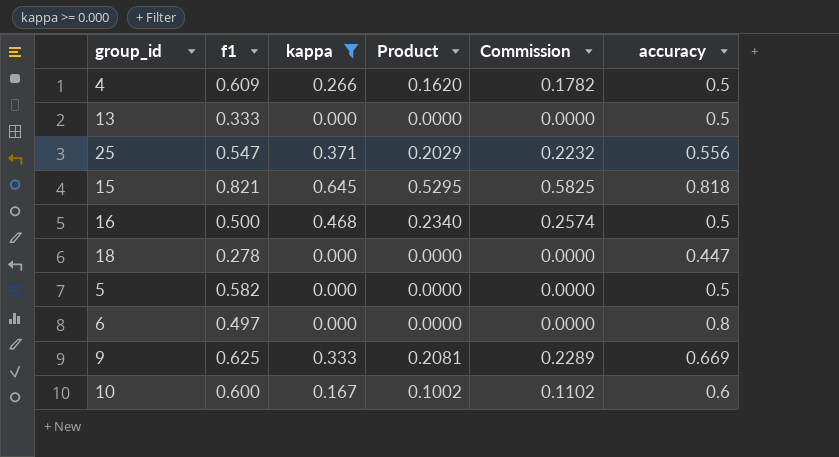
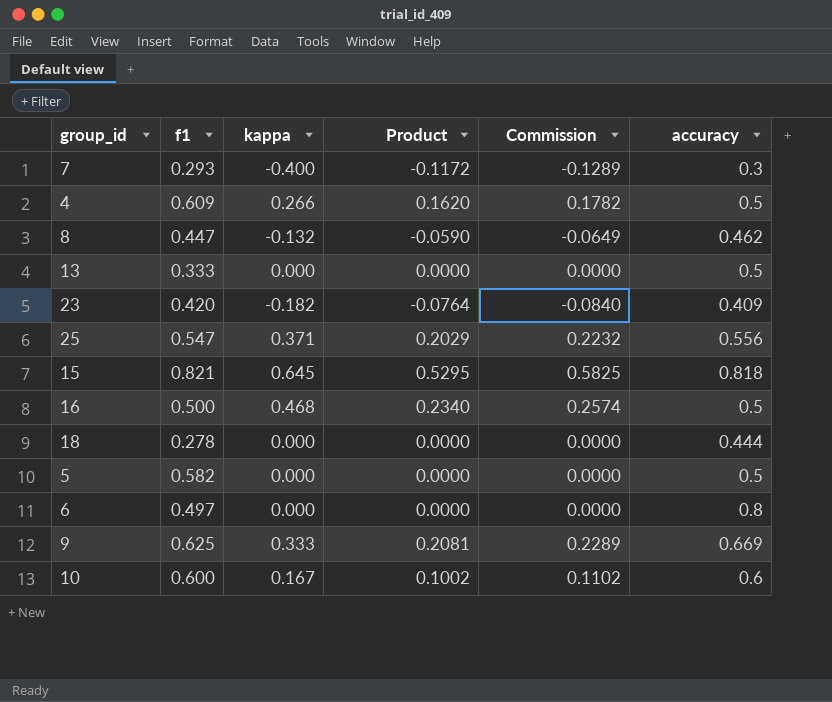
filter: kappa >= 0.000 -> none
18 | accuracy: 0.447 -> 0.444

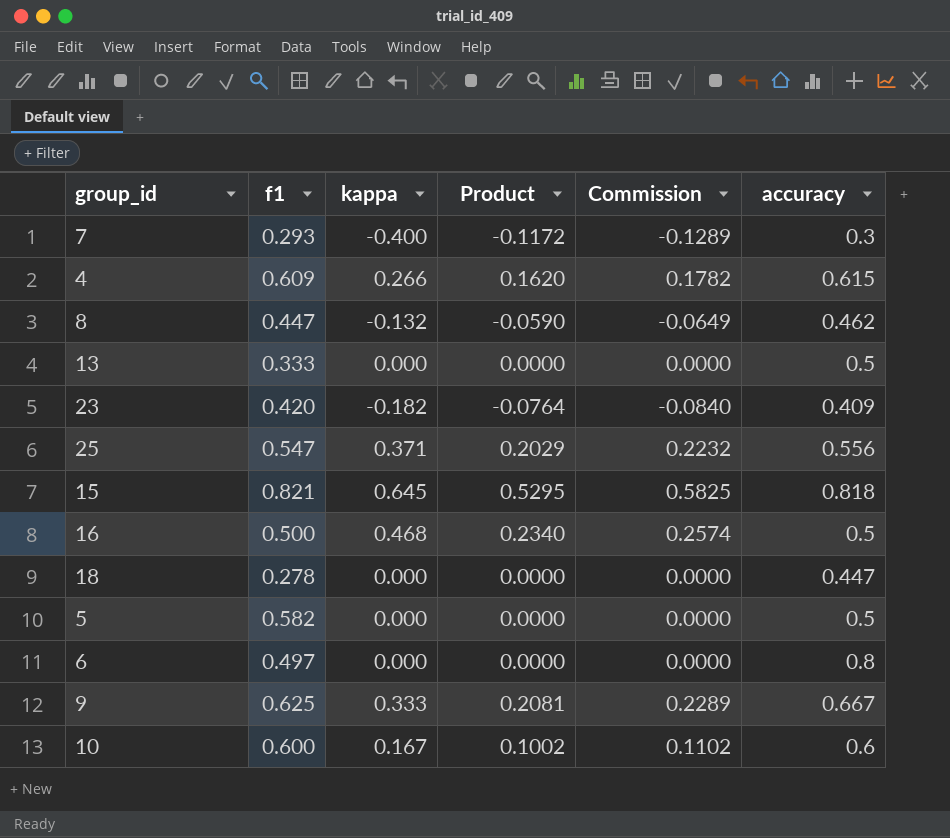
4 | accuracy: 0.5 -> 0.615
18 | accuracy: 0.444 -> 0.447
9 | accuracy: 0.669 -> 0.667

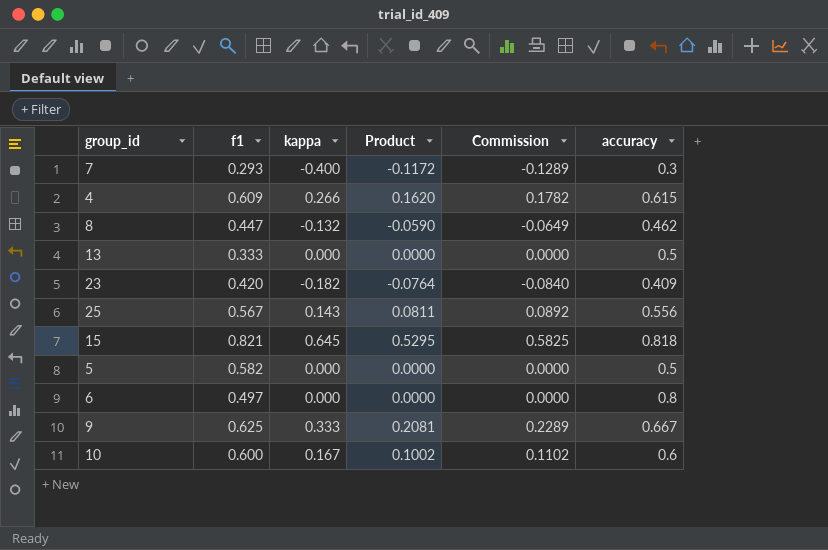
row 16: 0.500 | 0.468 | 0.2340 | 0.2574 | 0.5 -> none
row 18: 0.278 | 0.000 | 0.0000 | 0.0000 | 0.447 -> none
25 | f1: 0.547 -> 0.567
25 | kappa: 0.371 -> 0.143
25 | Product: 0.2029 -> 0.0811
25 | Commission: 0.2232 -> 0.0892

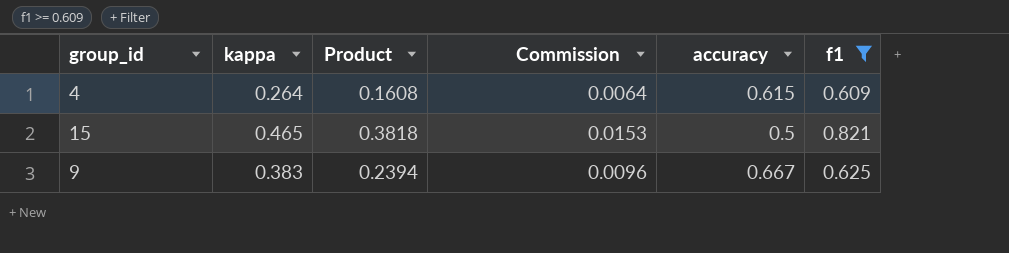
filter: none -> f1 >= 0.609
column Commission | formula: [Product] * 1.1 -> [Product] * 0.04
column f1 | position: 2 -> 6
4 | kappa: 0.266 -> 0.264
4 | Product: 0.1620 -> 0.1608
15 | kappa: 0.645 -> 0.465
15 | Product: 0.5295 -> 0.3818
15 | accuracy: 0.818 -> 0.5
9 | kappa: 0.333 -> 0.383
9 | Product: 0.2081 -> 0.2394

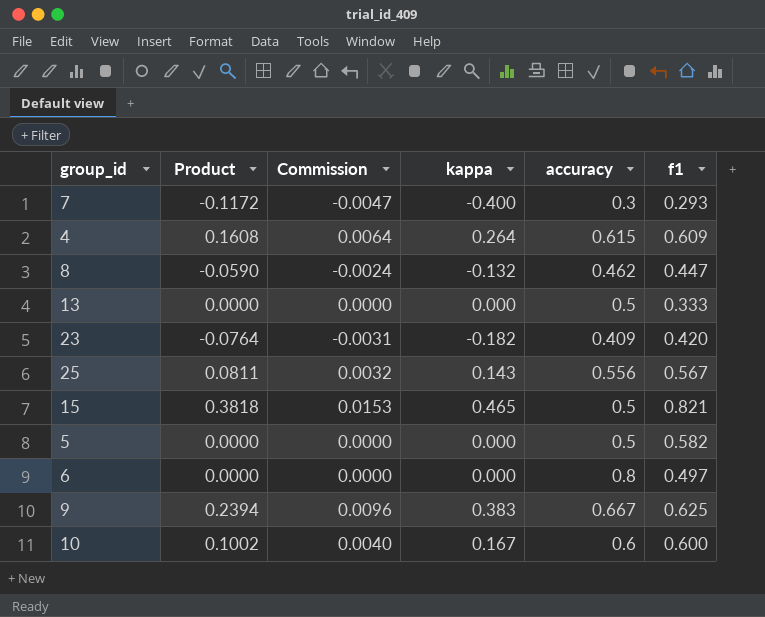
filter: f1 >= 0.609 -> none
column kappa | position: 2 -> 4

